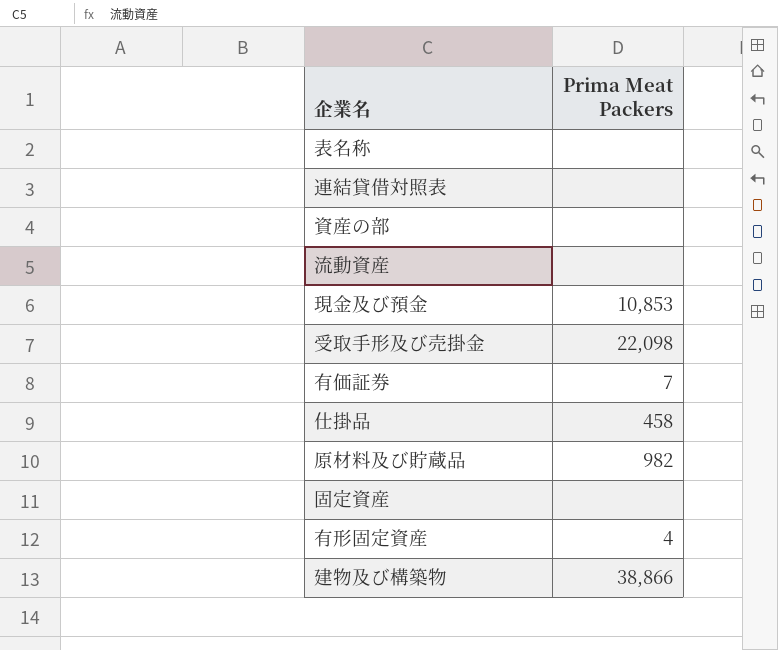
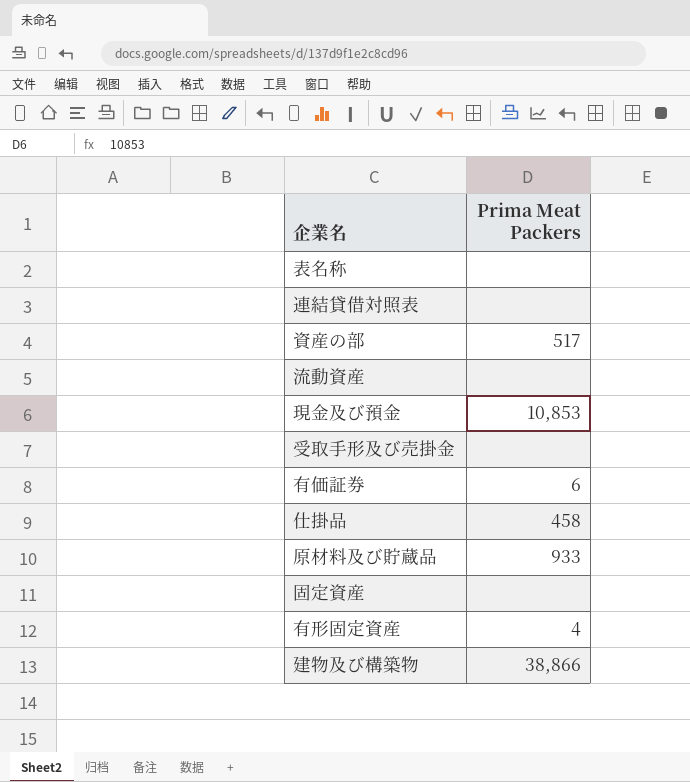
資産の部 | Prima Meat Packers: none -> 517
受取手形及び売掛金 | Prima Meat Packers: 22,098 -> none
有価証券 | Prima Meat Packers: 7 -> 6
原材料及び貯蔵品 | Prima Meat Packers: 982 -> 933

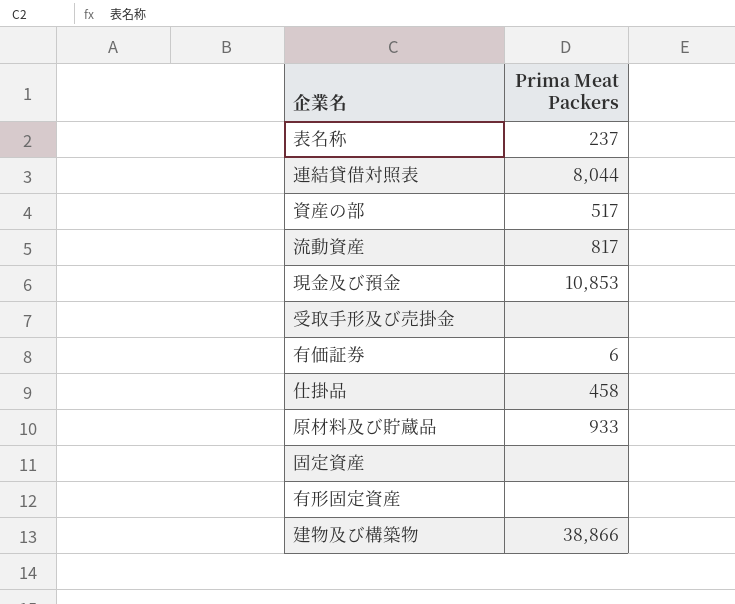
表名称 | Prima Meat Packers: none -> 237
連結貸借対照表 | Prima Meat Packers: none -> 8,044
流動資産 | Prima Meat Packers: none -> 817
有形固定資産 | Prima Meat Packers: 4 -> none

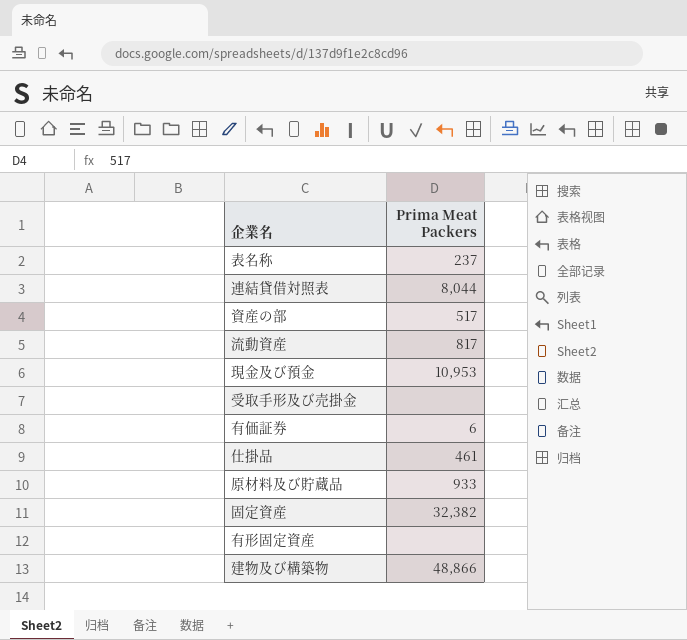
現金及び預金 | Prima Meat Packers: 10,853 -> 10,953
仕掛品 | Prima Meat Packers: 458 -> 461
固定資産 | Prima Meat Packers: none -> 32,382
建物及び構築物 | Prima Meat Packers: 38,866 -> 48,866

